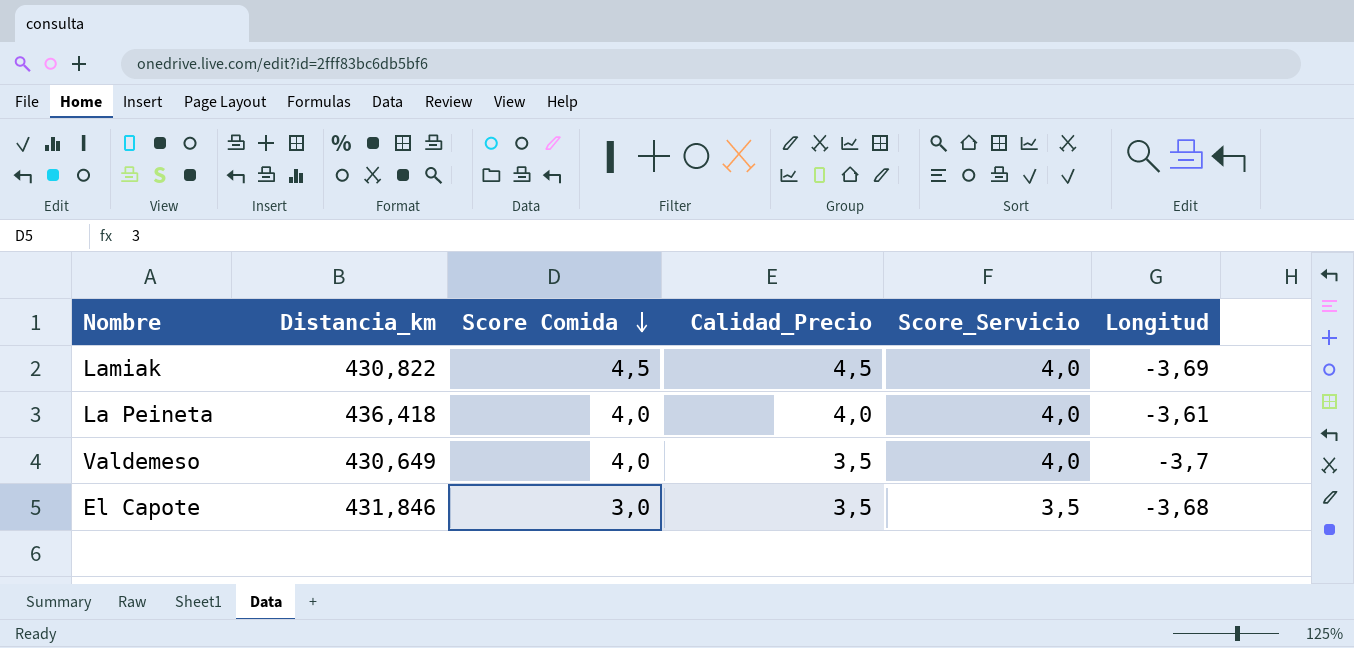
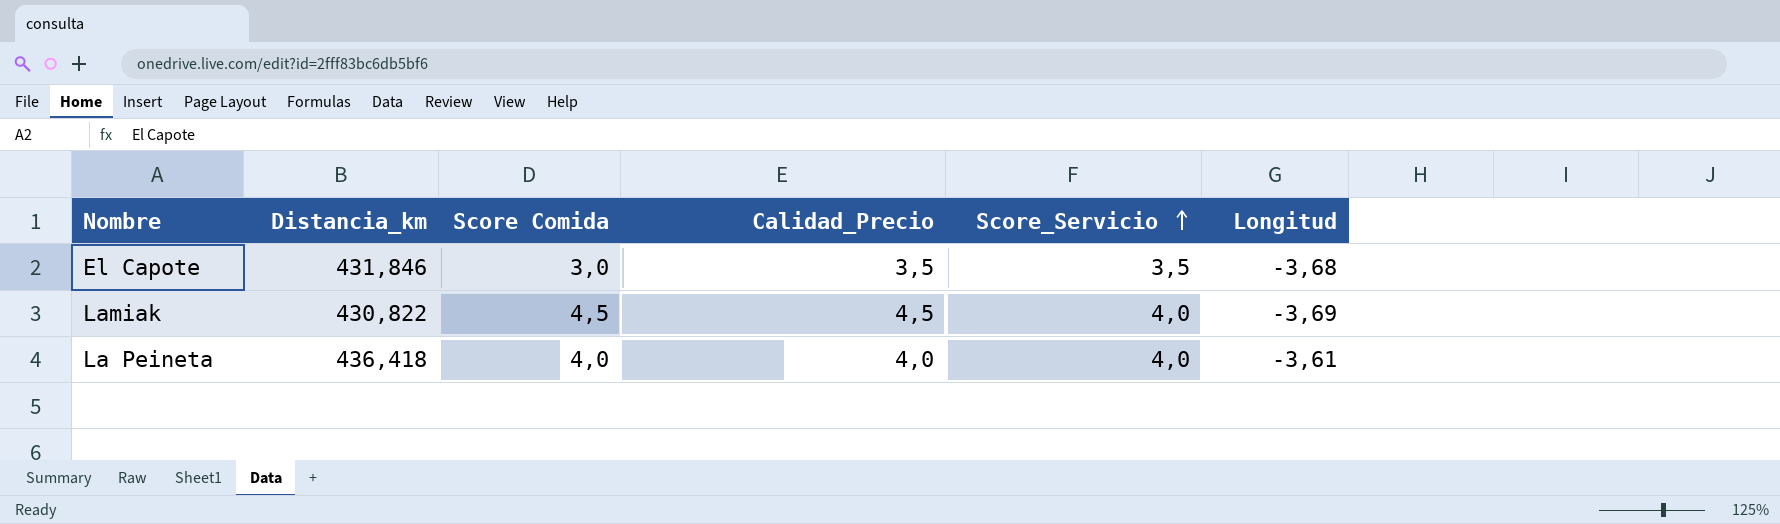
row order: Score Comida descending -> Score_Servicio ascending
row Valdemeso: 430,649 | 4,0 | 3,5 | 4,0 | -3,7 -> none

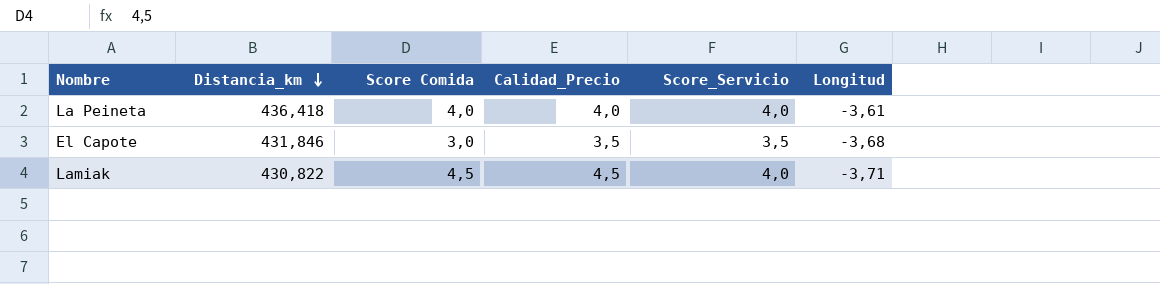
row order: Score_Servicio ascending -> Distancia_km descending
Lamiak | Longitud: -3,69 -> -3,71

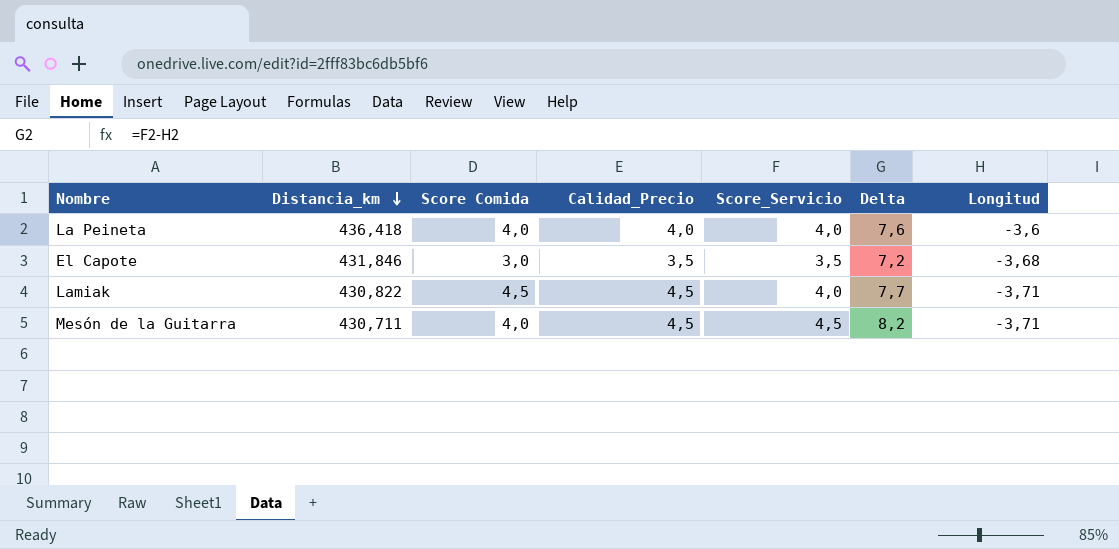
column Delta | formula: none -> [Score_Servicio] - [Longitud]
La Peineta | Longitud: -3,61 -> -3,6
row Mesón de la Guitarra: none -> 430,711 | 4,0 | 4,5 | 4,5 | 8,2 | -3,71

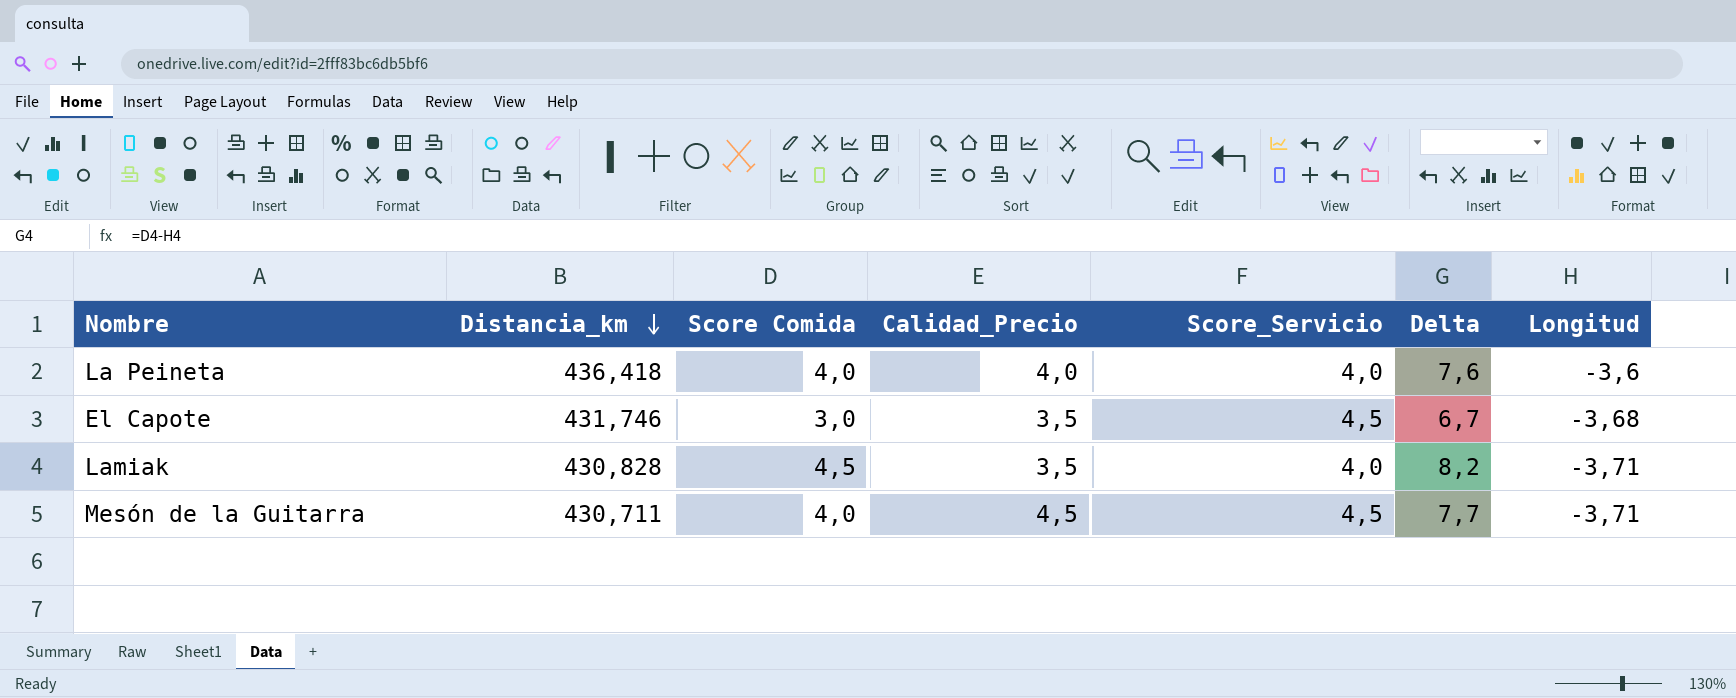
column Delta | formula: [Score_Servicio] - [Longitud] -> [Score Comida] - [Longitud]
El Capote | Distancia_km: 431,846 -> 431,746
El Capote | Score_Servicio: 3,5 -> 4,5
Lamiak | Distancia_km: 430,822 -> 430,828
Lamiak | Calidad_Precio: 4,5 -> 3,5

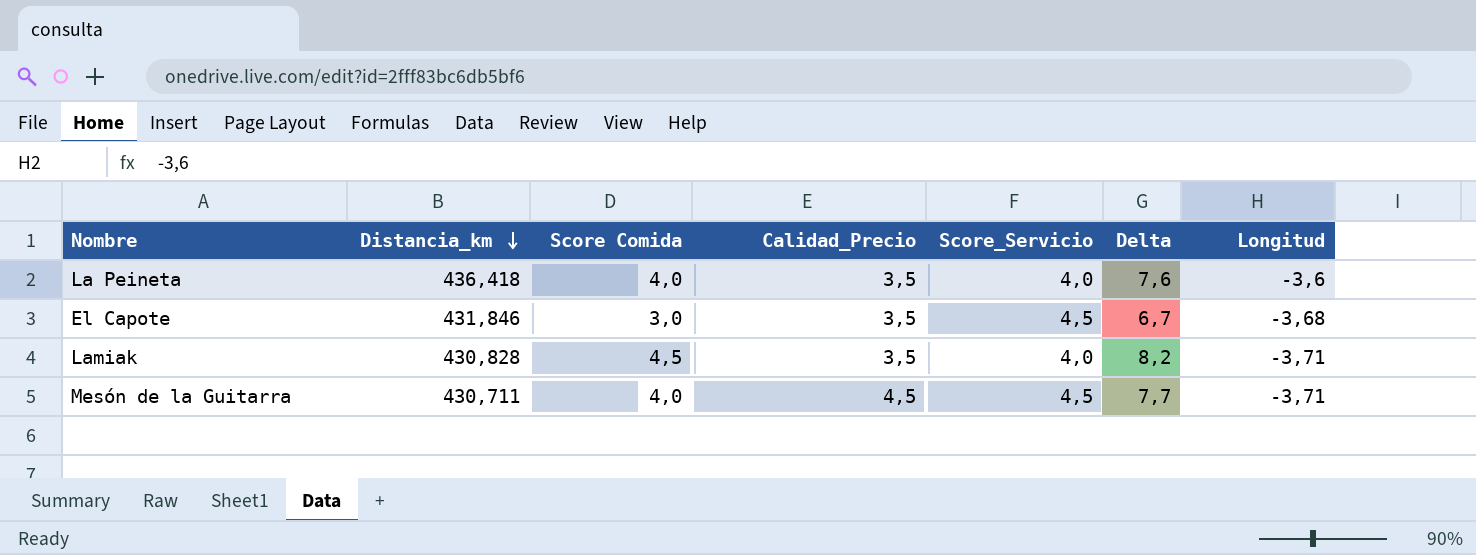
La Peineta | Calidad_Precio: 4,0 -> 3,5
El Capote | Distancia_km: 431,746 -> 431,846

